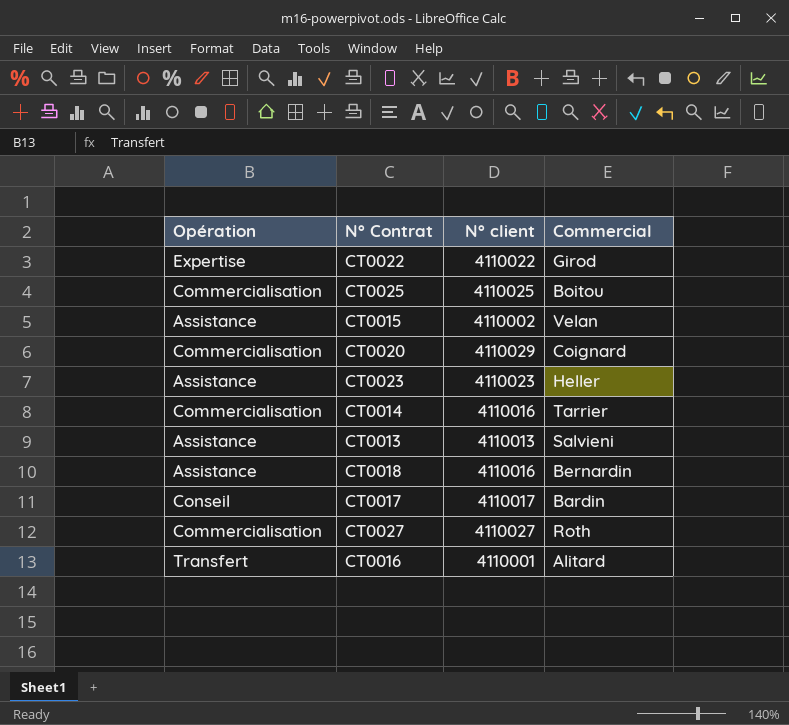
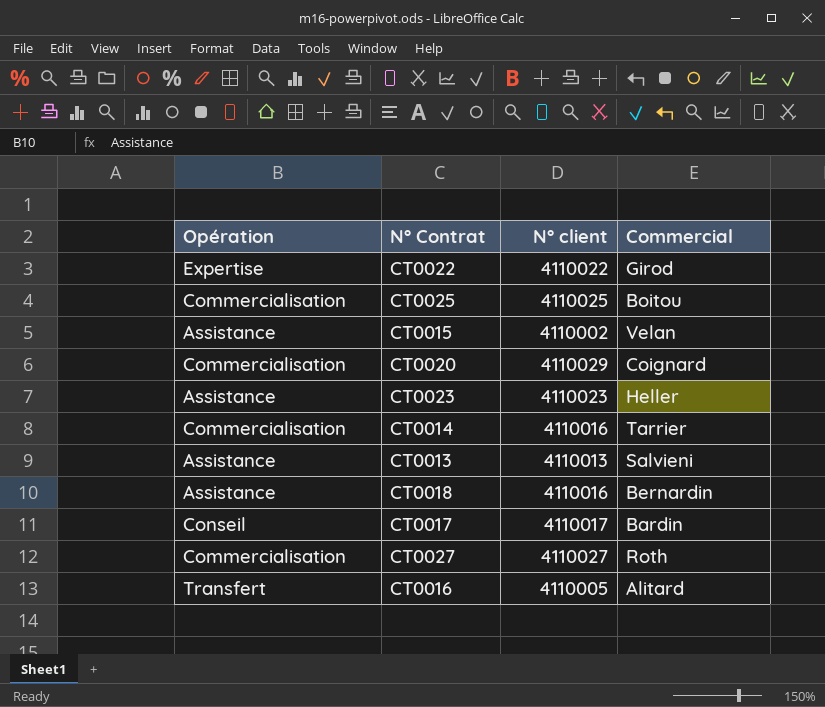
CT0016 | N° client: 4110001 -> 4110005

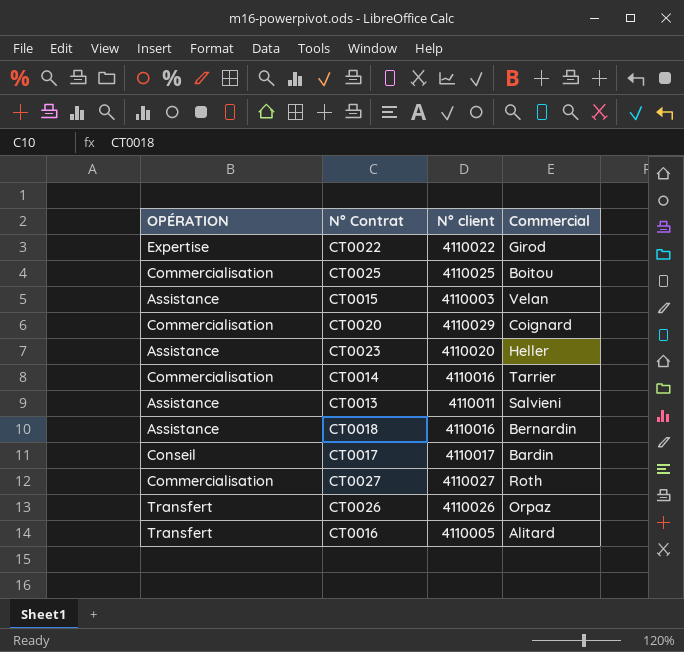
column name: Opération -> OPÉRATION
CT0015 | N° client: 4110002 -> 4110003
CT0023 | N° client: 4110023 -> 4110020
CT0013 | N° client: 4110013 -> 4110011
row CT0026: none -> Transfert | 4110026 | Orpaz

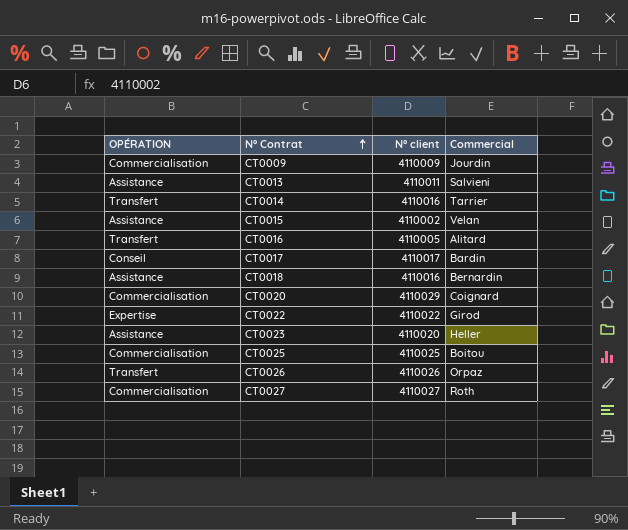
row order: none -> N° Contrat ascending
row CT0009: none -> Commercialisation | 4110009 | Jourdin
CT0014 | OPÉRATION: Commercialisation -> Transfert
CT0015 | N° client: 4110003 -> 4110002

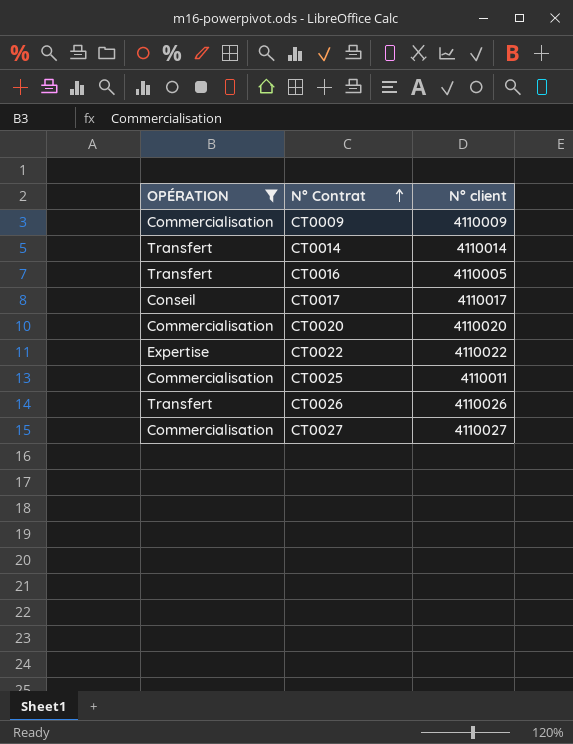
filter: none -> OPÉRATION != Assistance
column Commercial | position: 4 -> none
CT0014 | N° client: 4110016 -> 4110014
CT0020 | N° client: 4110029 -> 4110020
CT0025 | N° client: 4110025 -> 4110011

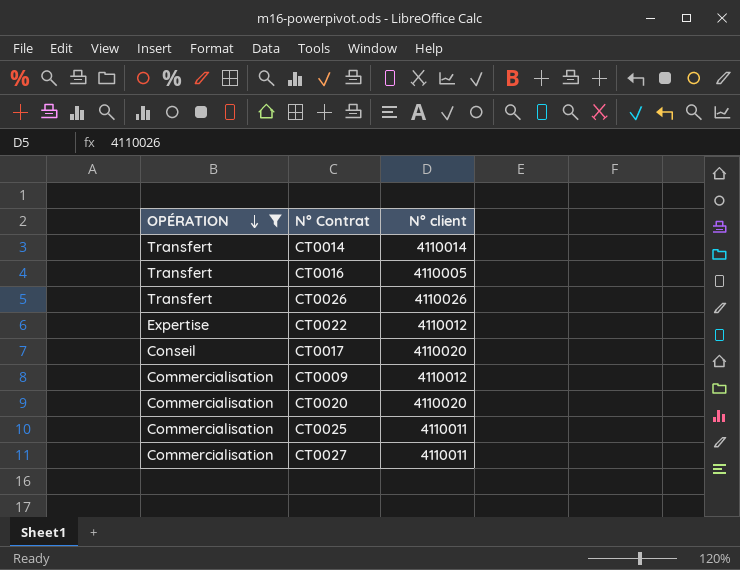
row order: N° Contrat ascending -> OPÉRATION descending
CT0022 | N° client: 4110022 -> 4110012
CT0017 | N° client: 4110017 -> 4110020
CT0009 | N° client: 4110009 -> 4110012
CT0027 | N° client: 4110027 -> 4110011

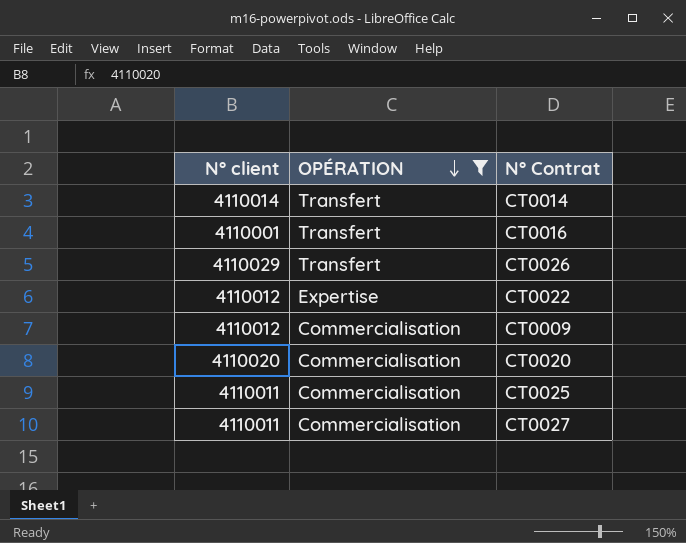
column N° client | position: 3 -> 1
row CT0017: Conseil | 4110020 -> none
CT0016 | N° client: 4110005 -> 4110001
CT0026 | N° client: 4110026 -> 4110029

